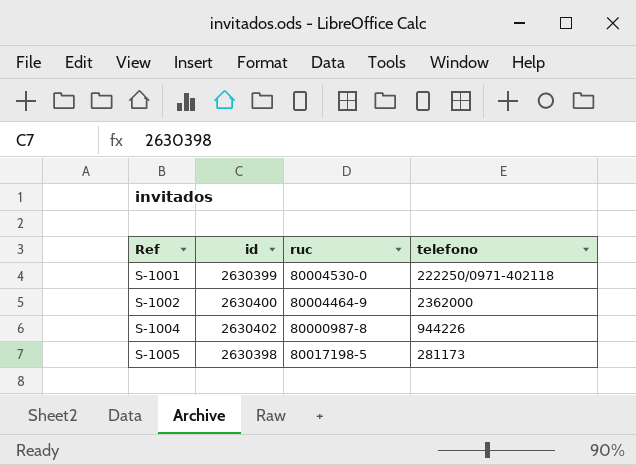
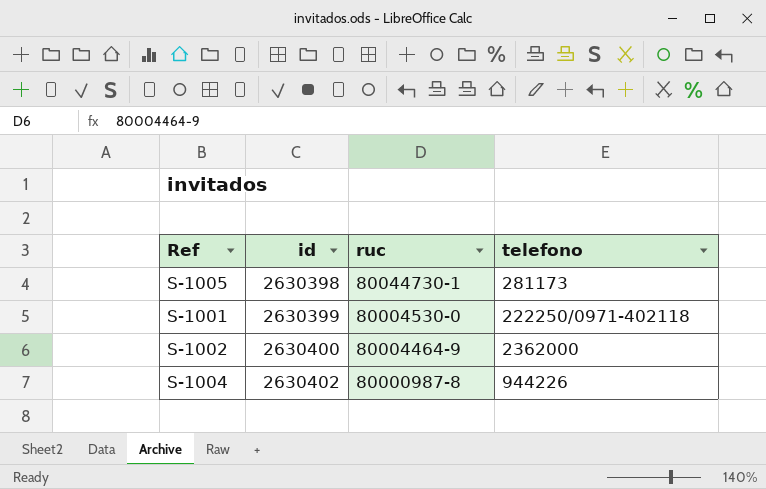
row order: Ref ascending -> id ascending
S-1005 | ruc: 80017198-5 -> 80044730-1

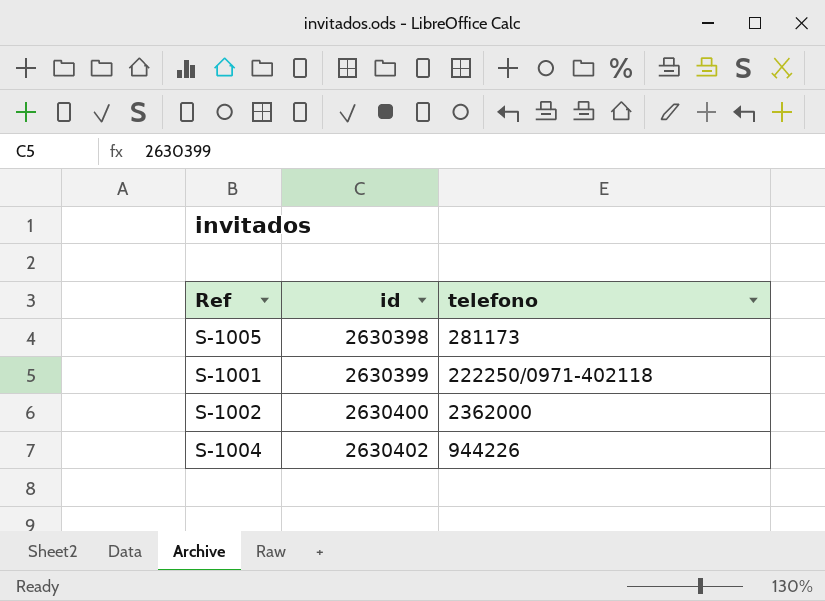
column ruc | position: 3 -> none

